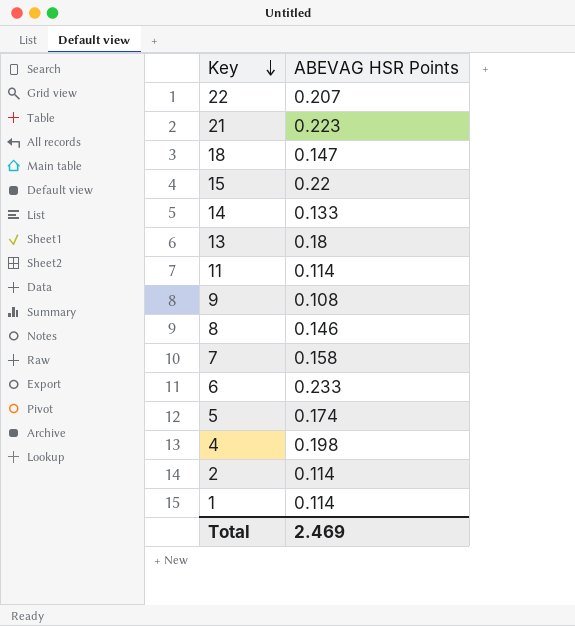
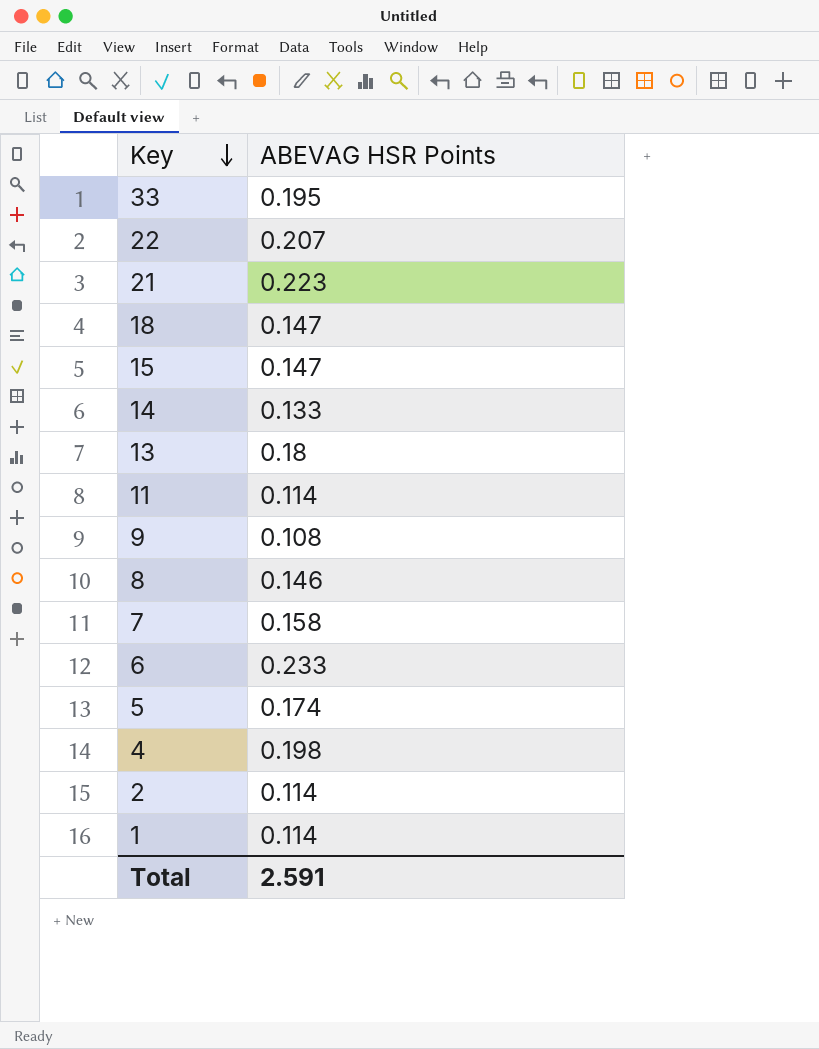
row 33: none -> 0.195
15 | ABEVAG HSR Points: 0.22 -> 0.147
Total | ABEVAG HSR Points: 2.469 -> 2.591

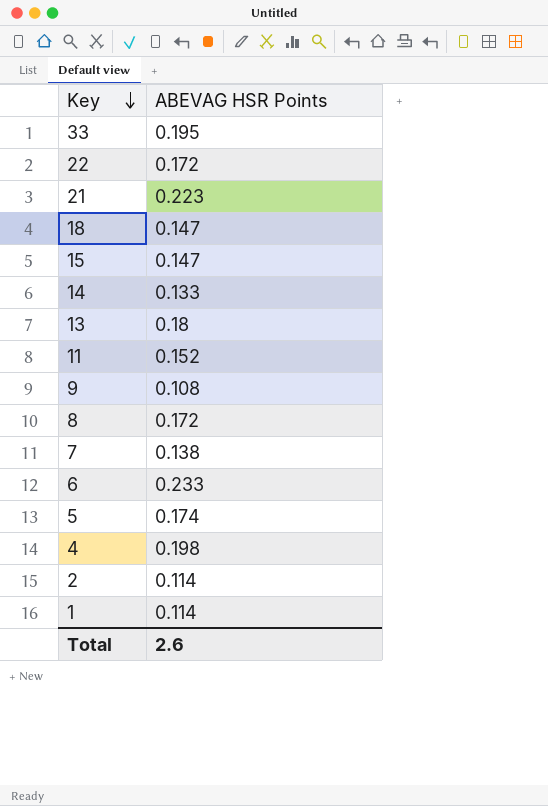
22 | ABEVAG HSR Points: 0.207 -> 0.172
11 | ABEVAG HSR Points: 0.114 -> 0.152
8 | ABEVAG HSR Points: 0.146 -> 0.172
7 | ABEVAG HSR Points: 0.158 -> 0.138
Total | ABEVAG HSR Points: 2.591 -> 2.6

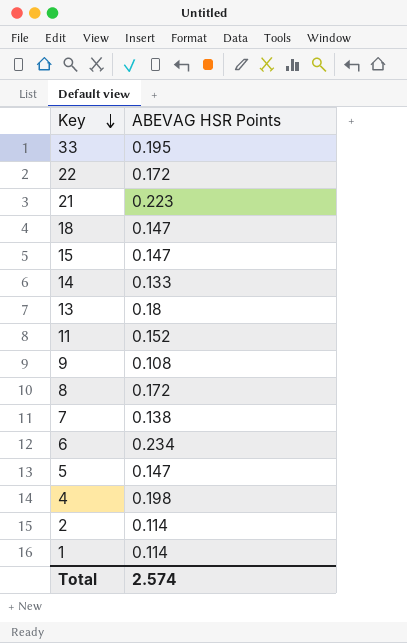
6 | ABEVAG HSR Points: 0.233 -> 0.234
5 | ABEVAG HSR Points: 0.174 -> 0.147
Total | ABEVAG HSR Points: 2.6 -> 2.574

